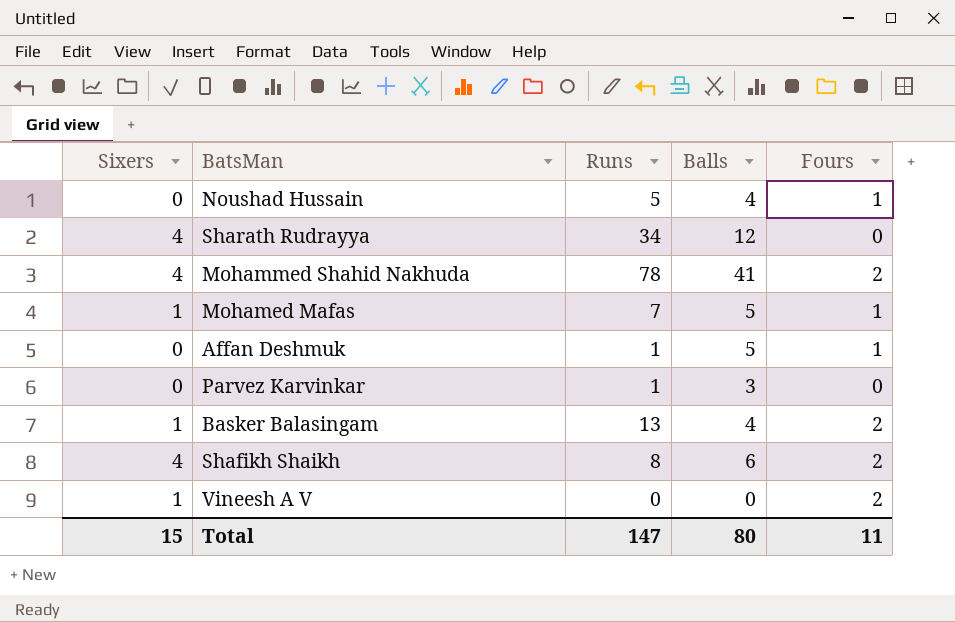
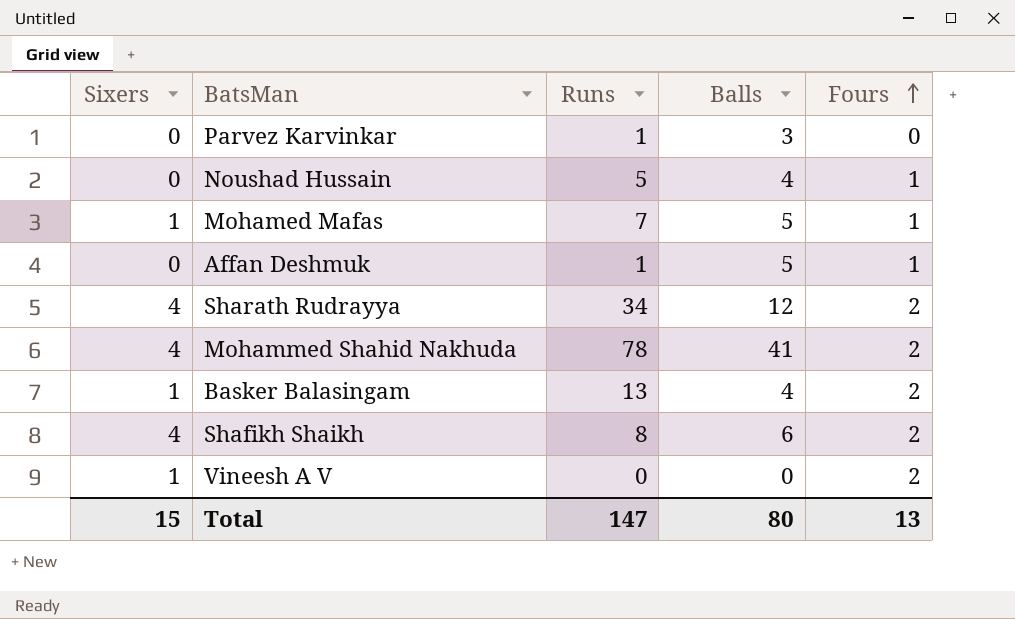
row order: none -> Fours ascending
Sharath Rudrayya | Fours: 0 -> 2
Total | Fours: 11 -> 13

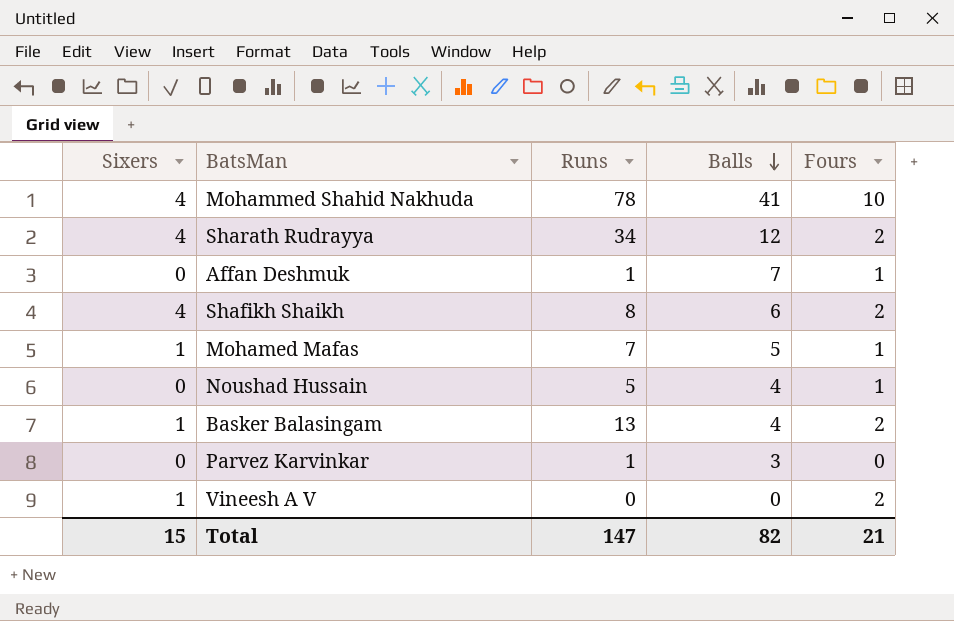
row order: Fours ascending -> Balls descending
Mohammed Shahid Nakhuda | Fours: 2 -> 10
Affan Deshmuk | Balls: 5 -> 7
Total | Balls: 80 -> 82
Total | Fours: 13 -> 21

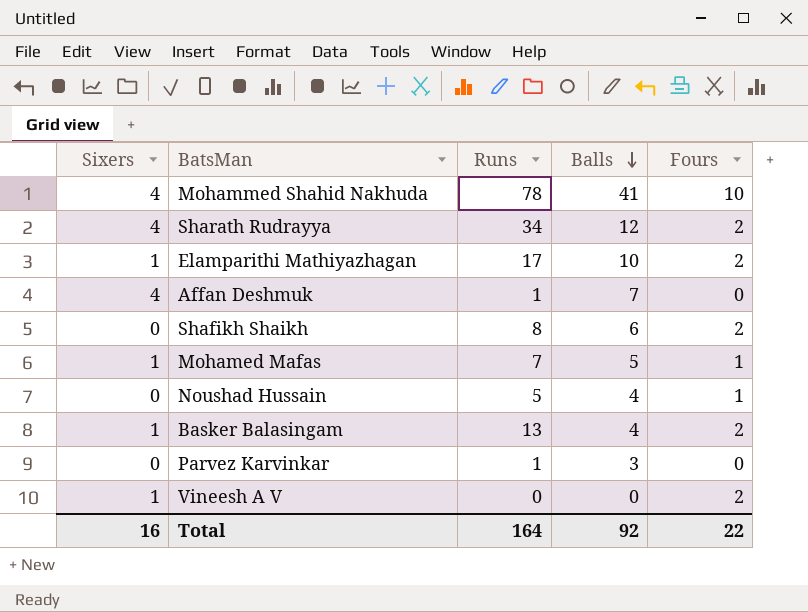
row Elamparithi Mathiyazhagan: none -> 1 | 17 | 10 | 2
Affan Deshmuk | Sixers: 0 -> 4
Affan Deshmuk | Fours: 1 -> 0
Shafikh Shaikh | Sixers: 4 -> 0
Total | Sixers: 15 -> 16
Total | Runs: 147 -> 164
Total | Balls: 82 -> 92
Total | Fours: 21 -> 22

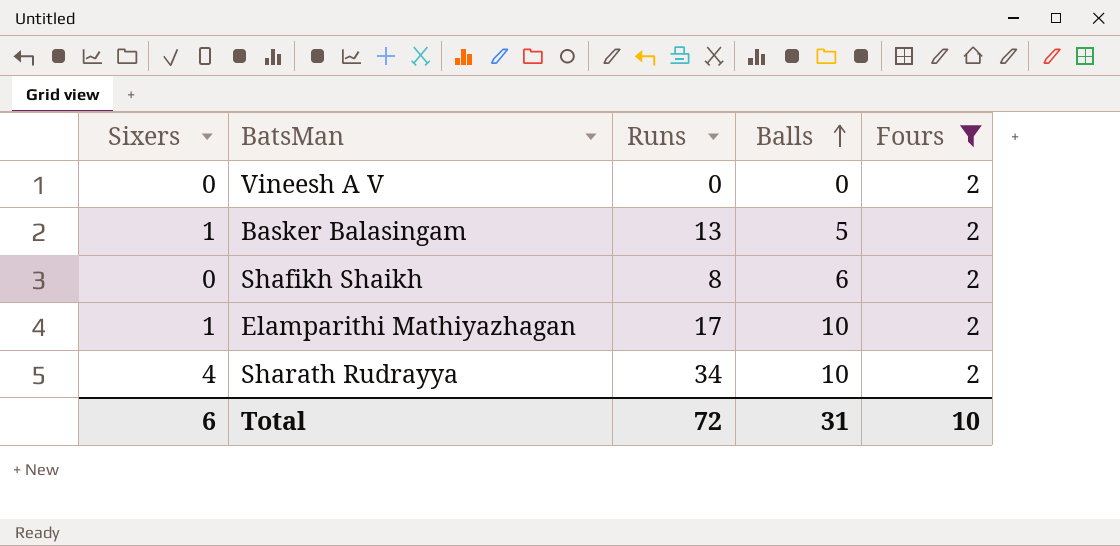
filter: none -> Fours = 2
row order: Balls descending -> Balls ascending
Vineesh A V | Sixers: 1 -> 0
Basker Balasingam | Balls: 4 -> 5
Sharath Rudrayya | Balls: 12 -> 10
Total | Sixers: 16 -> 6
Total | Runs: 164 -> 72
Total | Balls: 92 -> 31
Total | Fours: 22 -> 10

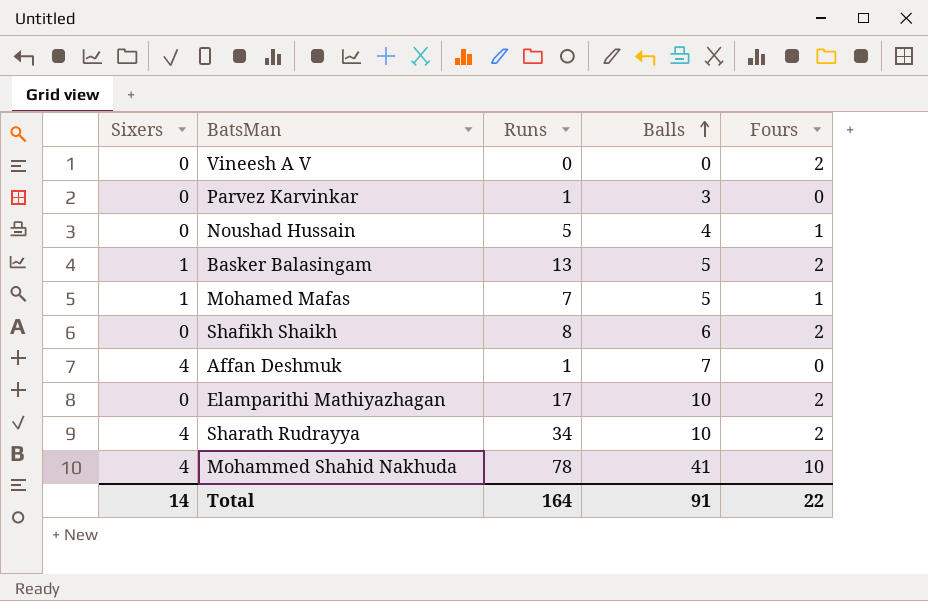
filter: Fours = 2 -> none
Elamparithi Mathiyazhagan | Sixers: 1 -> 0
Total | Sixers: 6 -> 14
Total | Runs: 72 -> 164
Total | Balls: 31 -> 91
Total | Fours: 10 -> 22

